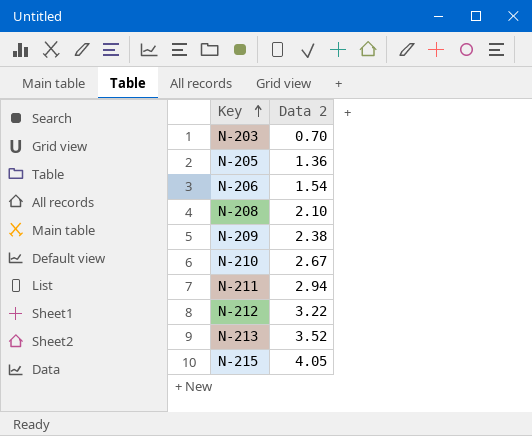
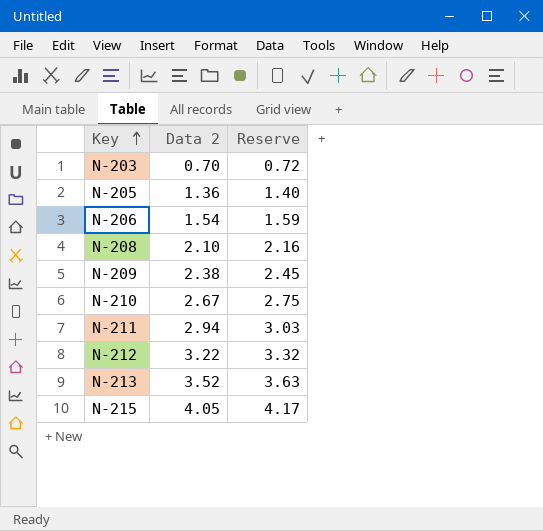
column Reserve | formula: none -> [Data 2] * 1.03

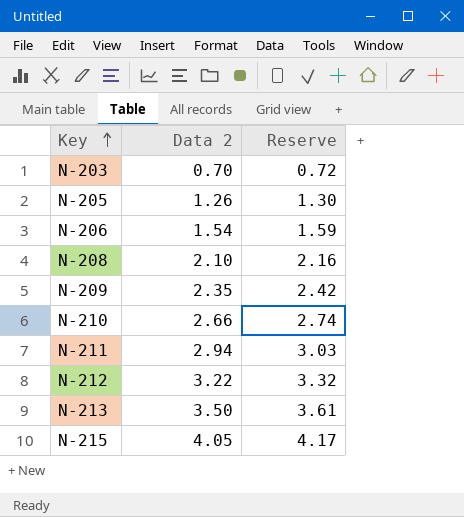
N-205 | Data 2: 1.36 -> 1.26
N-205 | Reserve: 1.40 -> 1.30
N-209 | Data 2: 2.38 -> 2.35
N-209 | Reserve: 2.45 -> 2.42
N-210 | Data 2: 2.67 -> 2.66
N-210 | Reserve: 2.75 -> 2.74
N-213 | Data 2: 3.52 -> 3.50
N-213 | Reserve: 3.63 -> 3.61

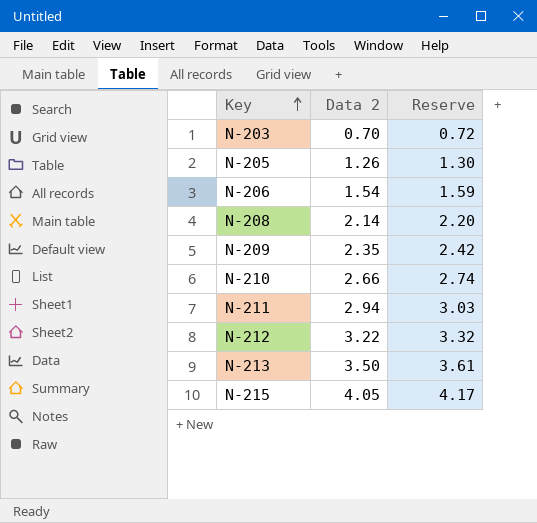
N-208 | Data 2: 2.10 -> 2.14
N-208 | Reserve: 2.16 -> 2.20

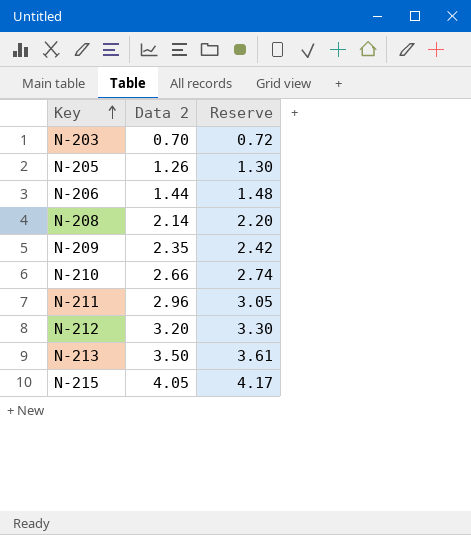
N-206 | Data 2: 1.54 -> 1.44
N-206 | Reserve: 1.59 -> 1.48
N-211 | Data 2: 2.94 -> 2.96
N-211 | Reserve: 3.03 -> 3.05
N-212 | Data 2: 3.22 -> 3.20
N-212 | Reserve: 3.32 -> 3.30

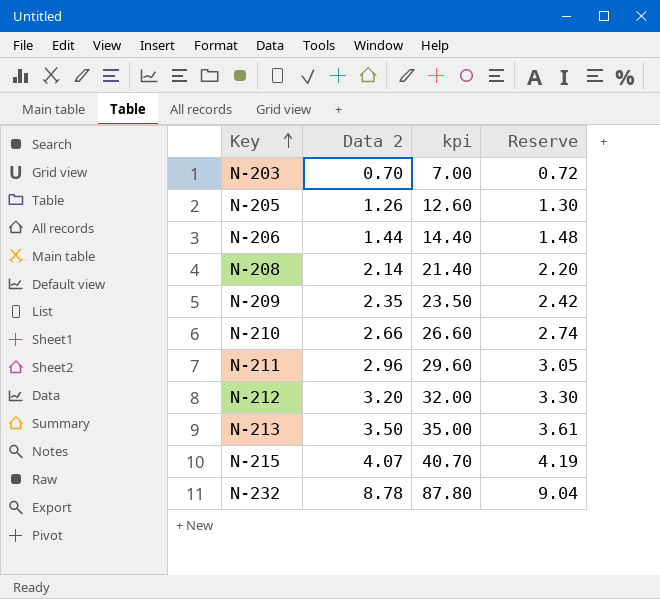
column kpi | formula: none -> [Data 2] * 10
N-215 | Data 2: 4.05 -> 4.07
N-215 | Reserve: 4.17 -> 4.19
row N-232: none -> 8.78 | 87.80 | 9.04

